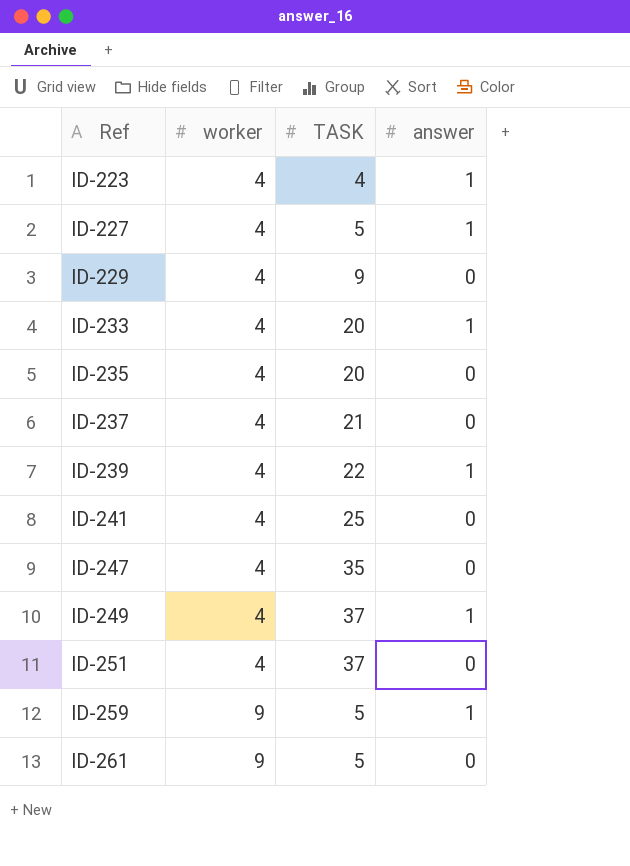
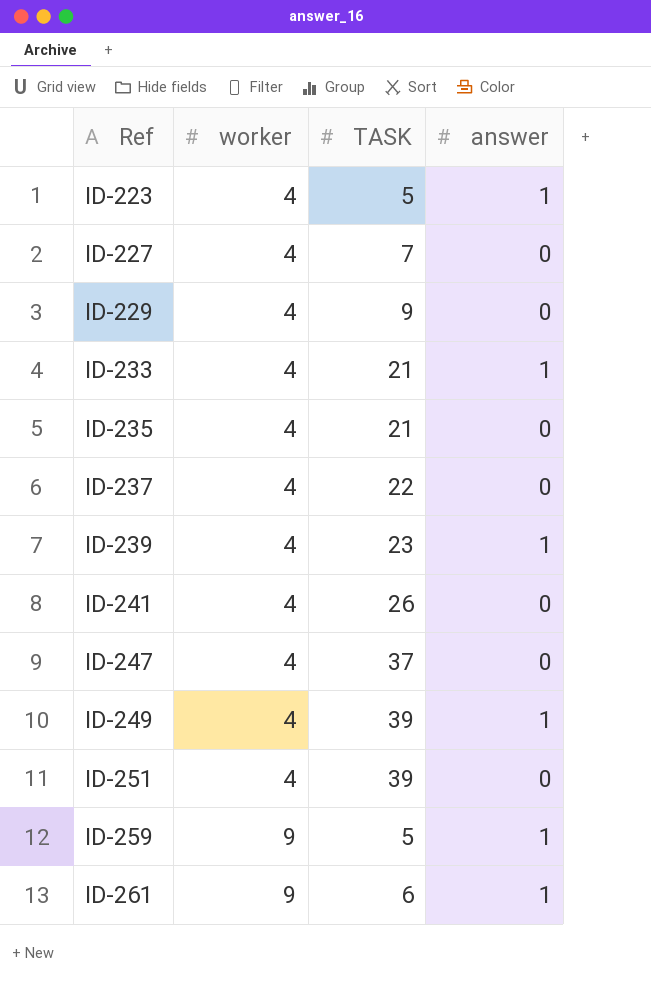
ID-223 | TASK: 4 -> 5
ID-227 | TASK: 5 -> 7
ID-227 | answer: 1 -> 0
ID-233 | TASK: 20 -> 21
ID-235 | TASK: 20 -> 21
ID-237 | TASK: 21 -> 22
ID-239 | TASK: 22 -> 23
ID-241 | TASK: 25 -> 26
ID-247 | TASK: 35 -> 37
ID-249 | TASK: 37 -> 39
ID-251 | TASK: 37 -> 39
ID-261 | TASK: 5 -> 6
ID-261 | answer: 0 -> 1

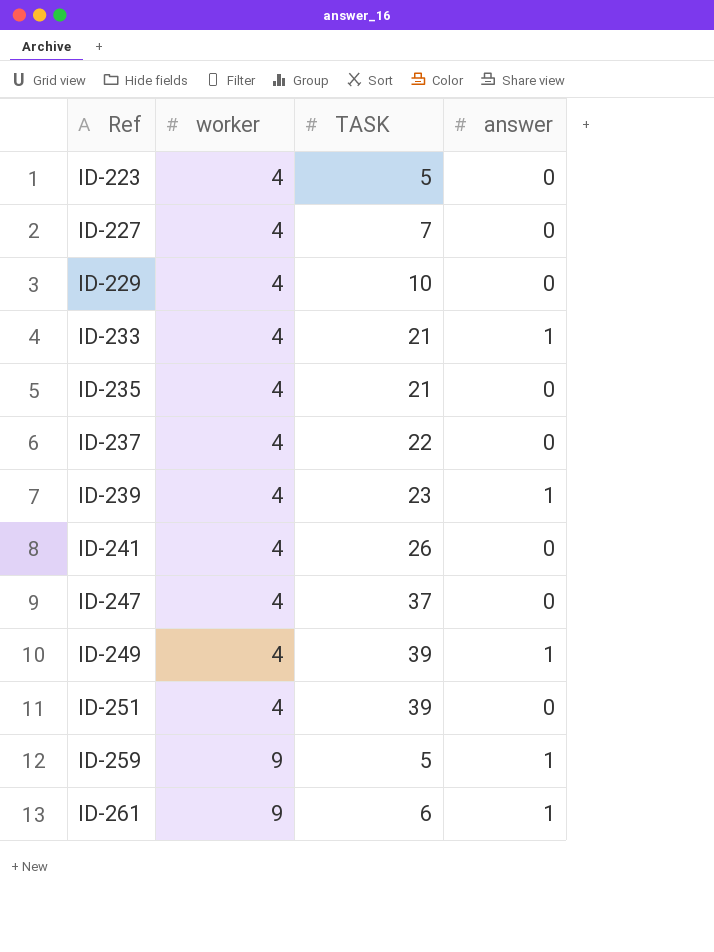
ID-223 | answer: 1 -> 0
ID-229 | TASK: 9 -> 10

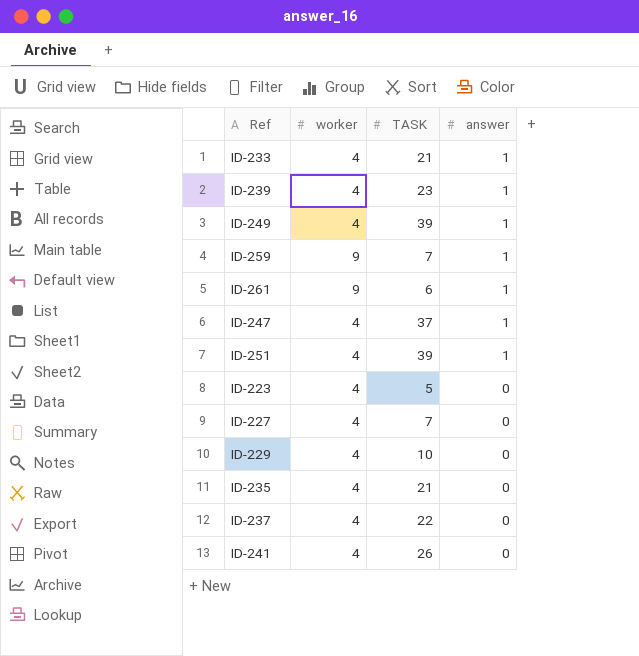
row order: Ref ascending -> answer descending
ID-259 | TASK: 5 -> 7
ID-247 | answer: 0 -> 1
ID-251 | answer: 0 -> 1

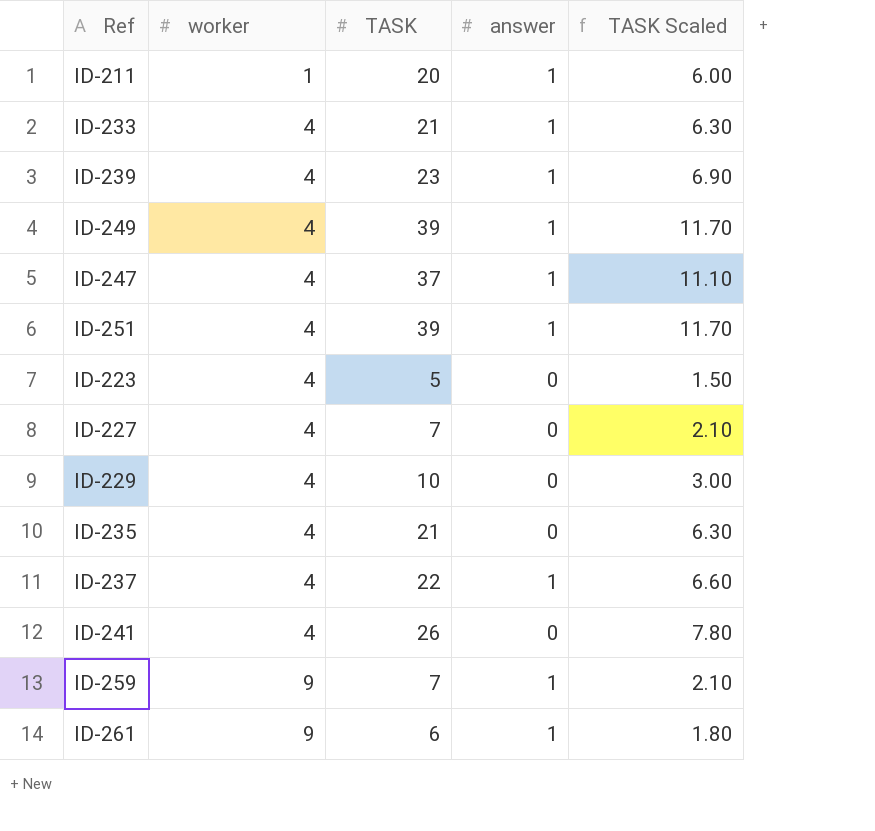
row order: answer descending -> worker ascending
column TASK Scaled | formula: none -> [TASK] * 0.3
row ID-211: none -> 1 | 20 | 1 | 6.00
ID-237 | answer: 0 -> 1

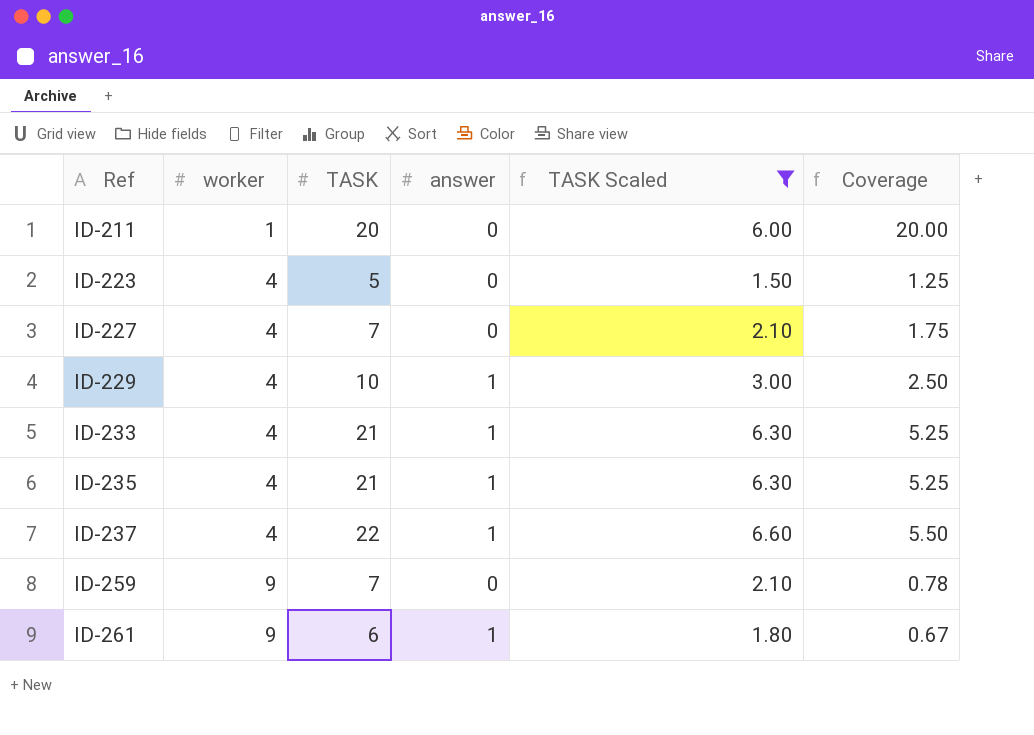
filter: none -> TASK Scaled <= 6.60
row order: worker ascending -> Ref ascending
column Coverage | formula: none -> [TASK] / [worker]
ID-211 | answer: 1 -> 0
ID-229 | answer: 0 -> 1
ID-235 | answer: 0 -> 1
ID-259 | answer: 1 -> 0

